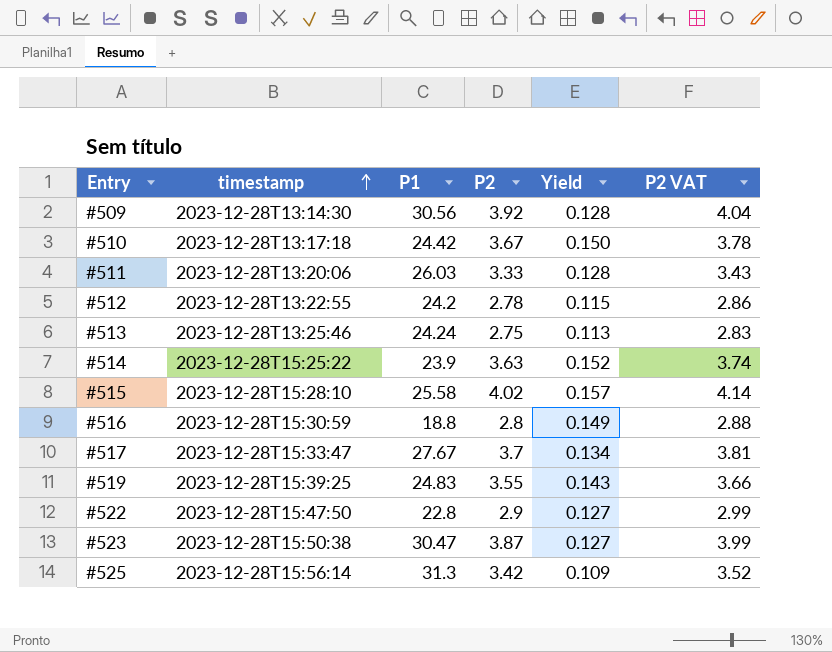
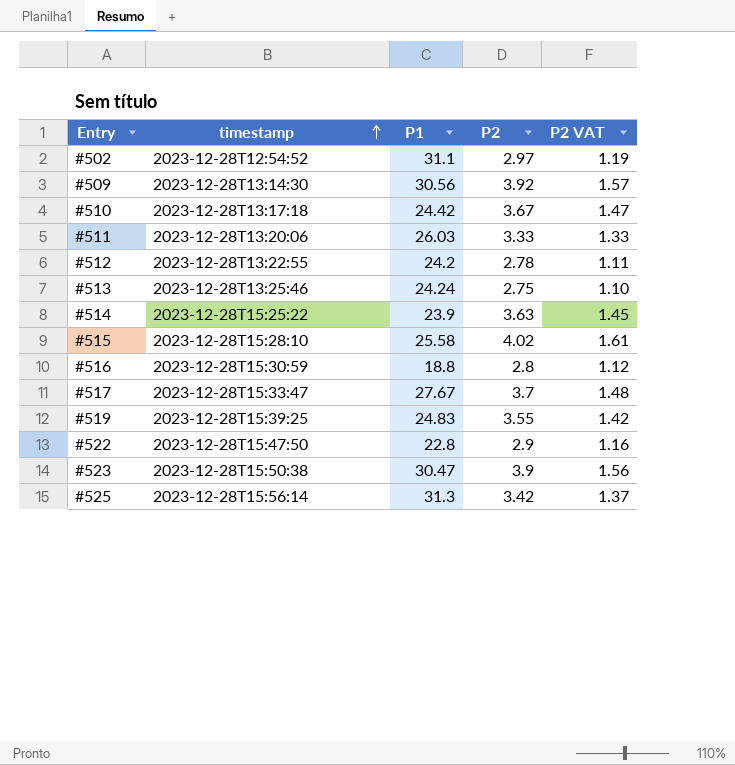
column Yield | formula: [P2] / [P1] -> none
column P2 VAT | formula: [P2] * 1.03 -> [P2] * 0.4
row #502: none -> 2023-12-28T12:54:52 | 31.1 | 2.97 | 1.19
#523 | P2: 3.87 -> 3.9

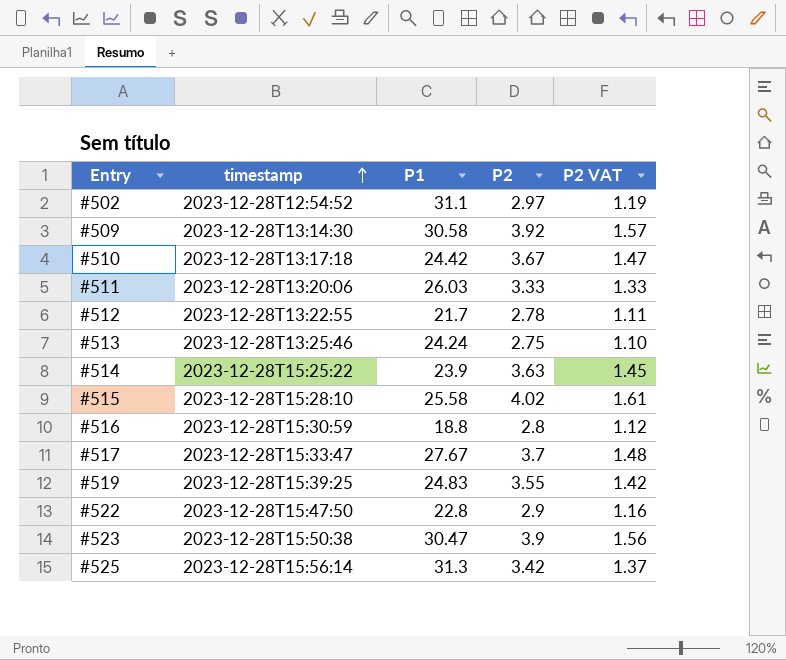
#509 | P1: 30.56 -> 30.58
#512 | P1: 24.2 -> 21.7

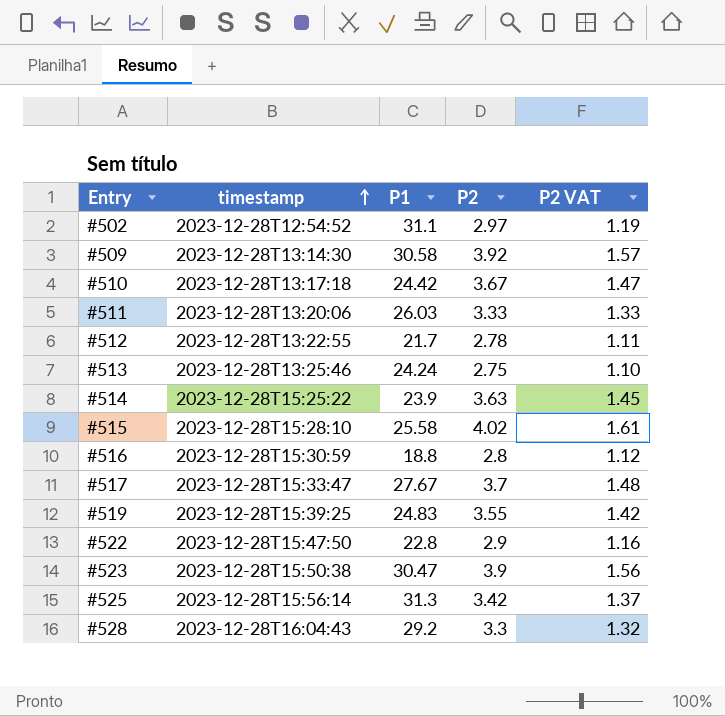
row #528: none -> 2023-12-28T16:04:43 | 29.2 | 3.3 | 1.32

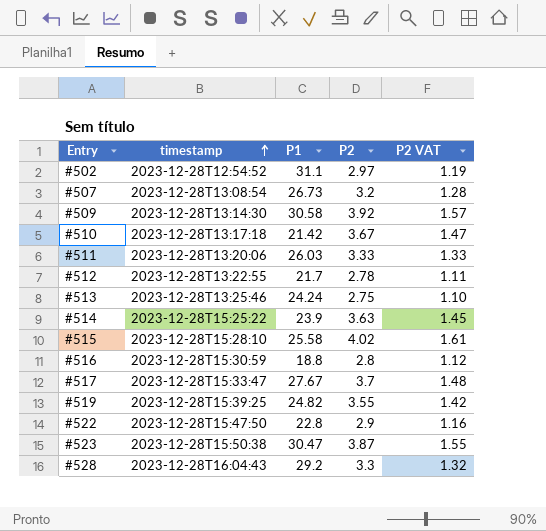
row #525: 2023-12-28T15:56:14 | 31.3 | 3.42 | 1.37 -> none
row #507: none -> 2023-12-28T13:08:54 | 26.73 | 3.2 | 1.28
#510 | P1: 24.42 -> 21.42
#519 | P1: 24.83 -> 24.82
#523 | P2: 3.9 -> 3.87
#523 | P2 VAT: 1.56 -> 1.55

